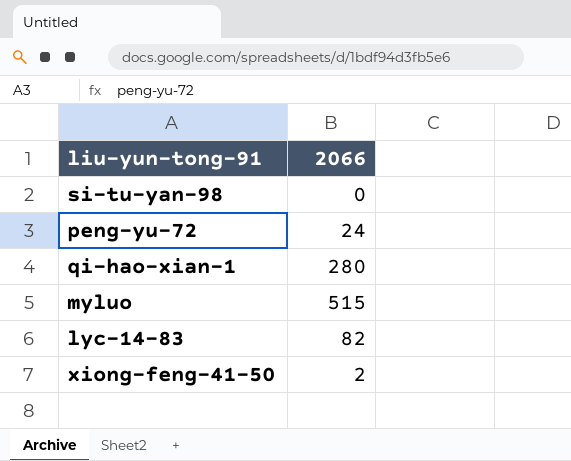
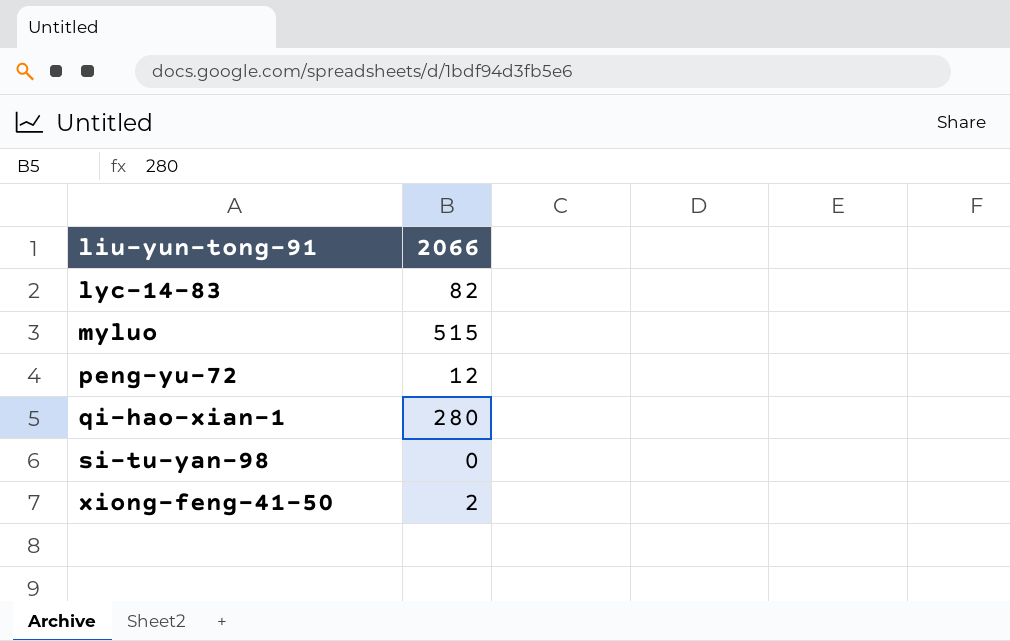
row order: none -> liu-yun-tong-91 ascending
peng-yu-72 | 2066: 24 -> 12

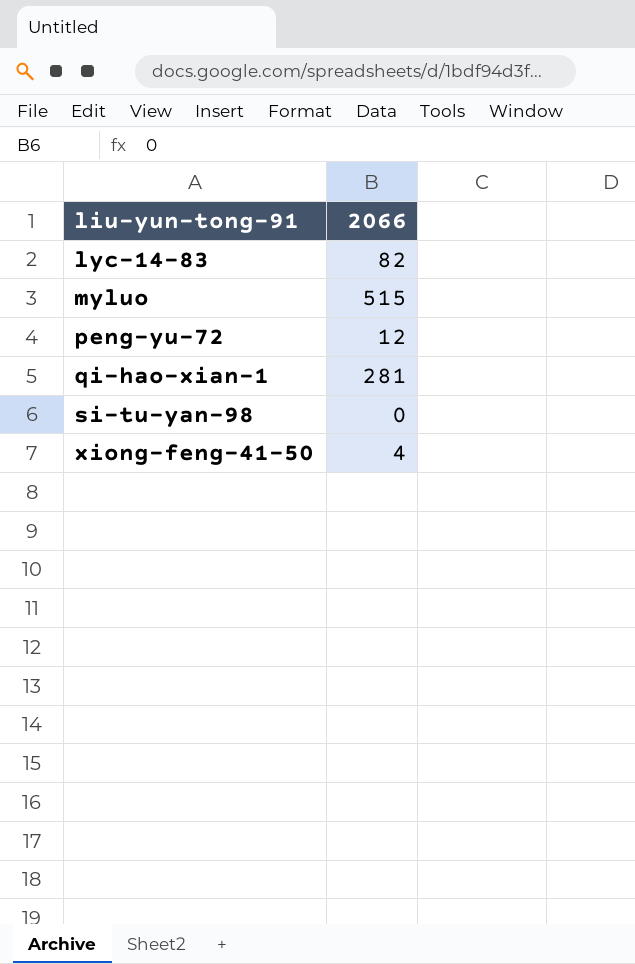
qi-hao-xian-1 | 2066: 280 -> 281
xiong-feng-41-50 | 2066: 2 -> 4

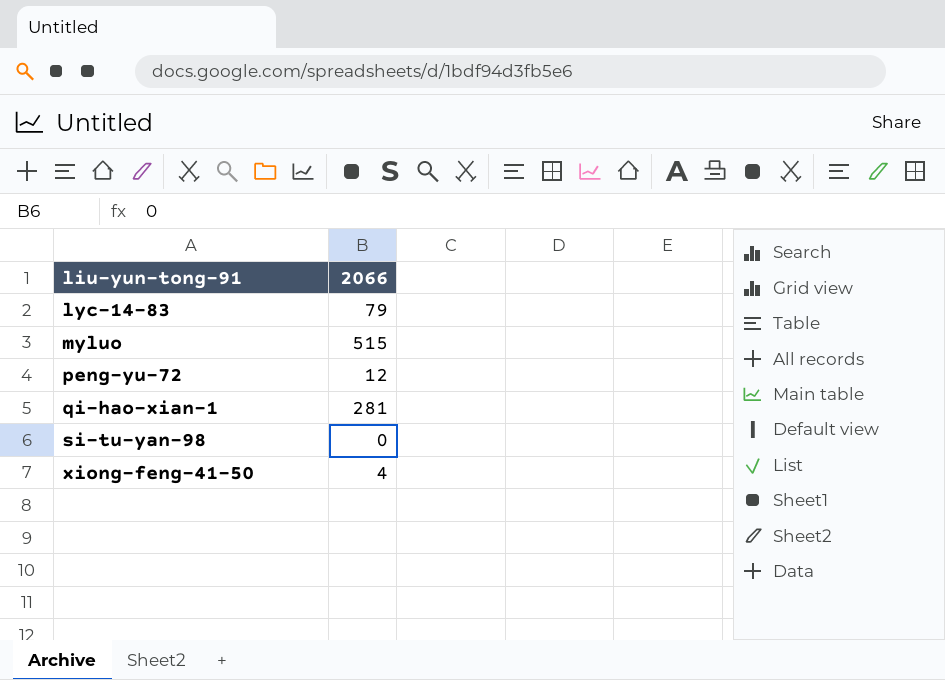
lyc-14-83 | 2066: 82 -> 79

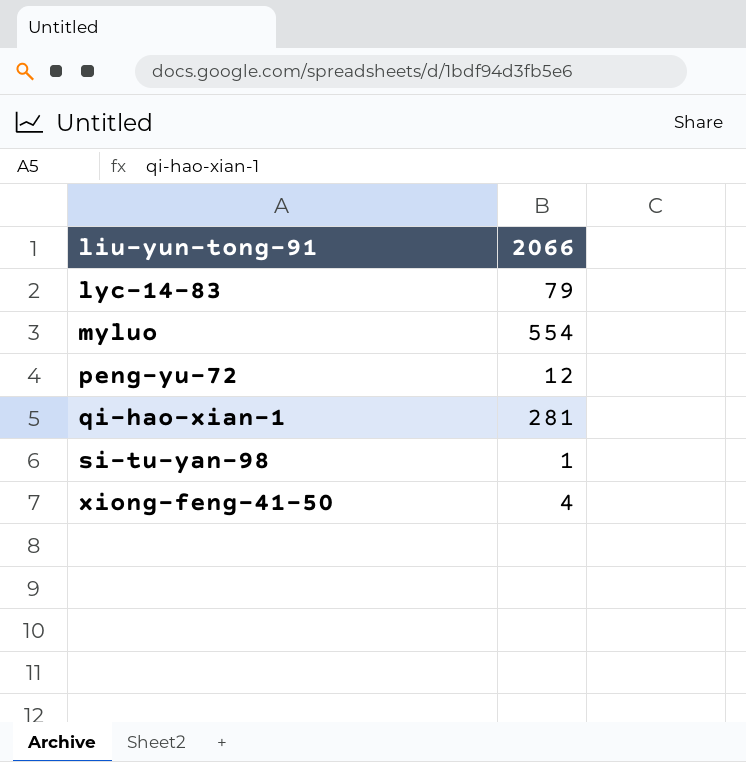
myluo | 2066: 515 -> 554
si-tu-yan-98 | 2066: 0 -> 1

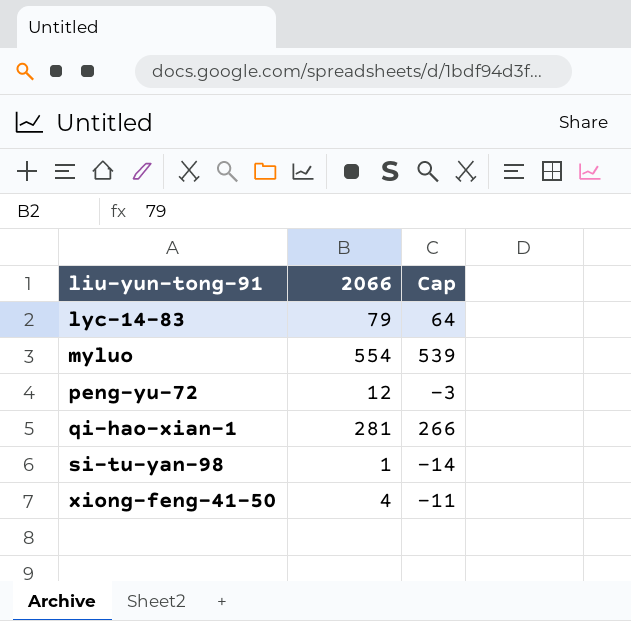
column Cap | formula: none -> [2066] - 15

